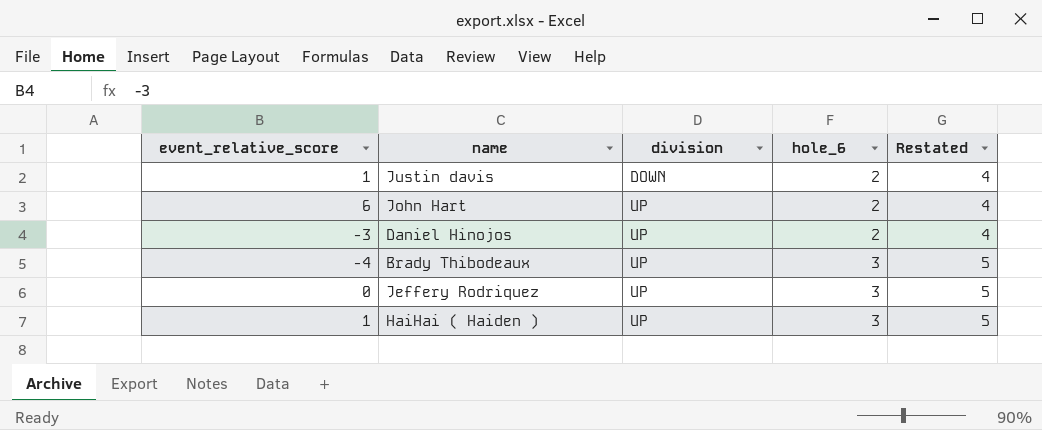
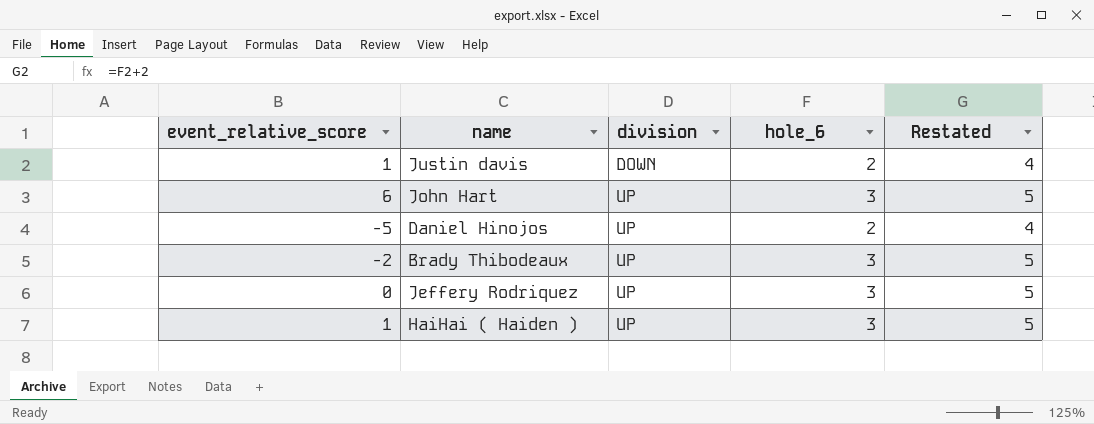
John Hart | hole_6: 2 -> 3
John Hart | Restated: 4 -> 5
Daniel Hinojos | event_relative_score: -3 -> -5
Brady Thibodeaux | event_relative_score: -4 -> -2

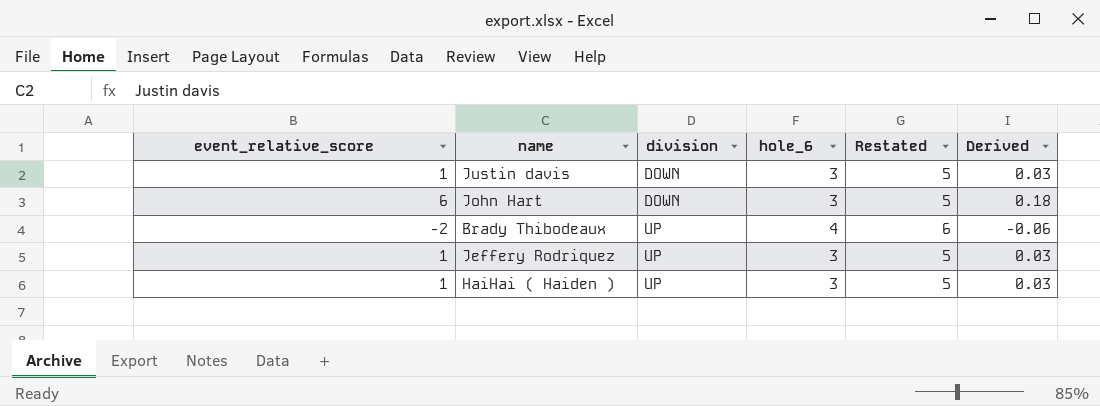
column Derived | formula: none -> [event_relative_score] * 0.03
row Daniel Hinojos: -5 | UP | 2 | 4 -> none
Justin davis | hole_6: 2 -> 3
Justin davis | Restated: 4 -> 5
John Hart | division: UP -> DOWN
Brady Thibodeaux | hole_6: 3 -> 4
Brady Thibodeaux | Restated: 5 -> 6
Jeffery Rodriquez | event_relative_score: 0 -> 1

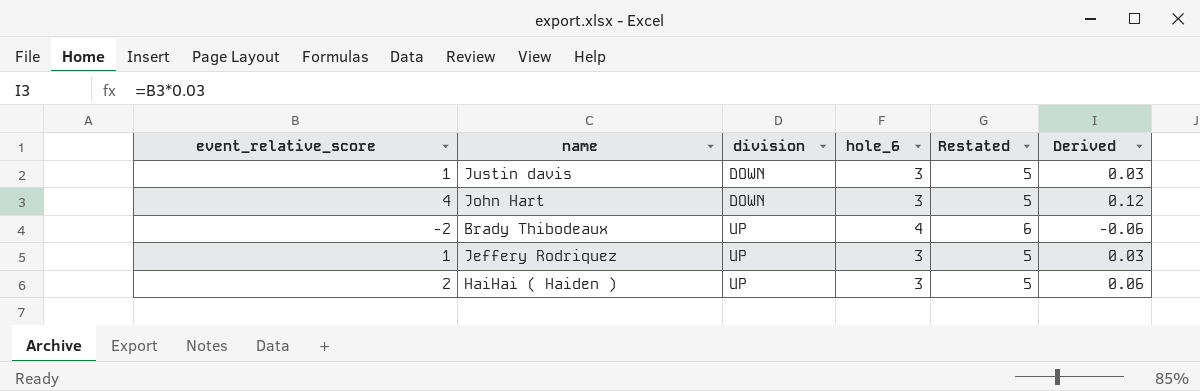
John Hart | event_relative_score: 6 -> 4
John Hart | Derived: 0.18 -> 0.12
HaiHai ( Haiden ) | event_relative_score: 1 -> 2
HaiHai ( Haiden ) | Derived: 0.03 -> 0.06

